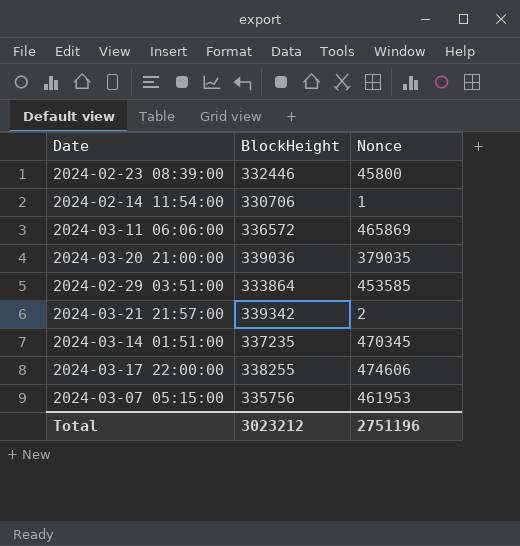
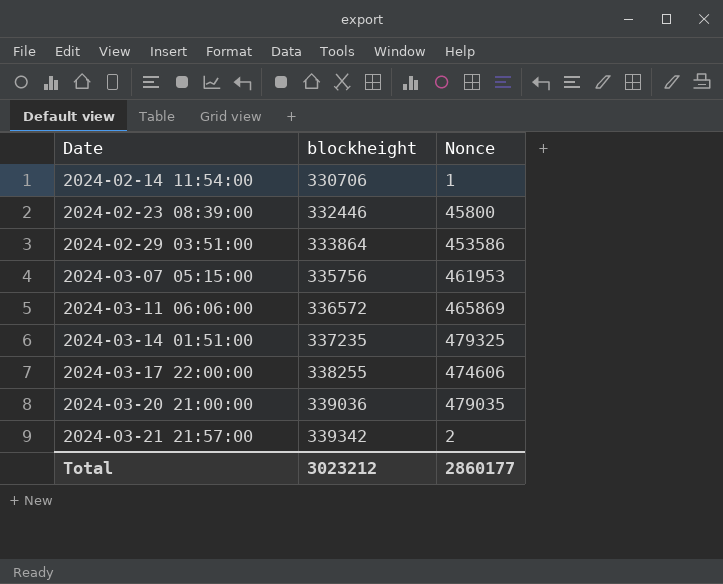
row order: none -> Date ascending
column name: BlockHeight -> blockheight
2024-02-29 03:51:00 | Nonce: 453585 -> 453586
2024-03-14 01:51:00 | Nonce: 470345 -> 479325
2024-03-20 21:00:00 | Nonce: 379035 -> 479035
Total | Nonce: 2751196 -> 2860177

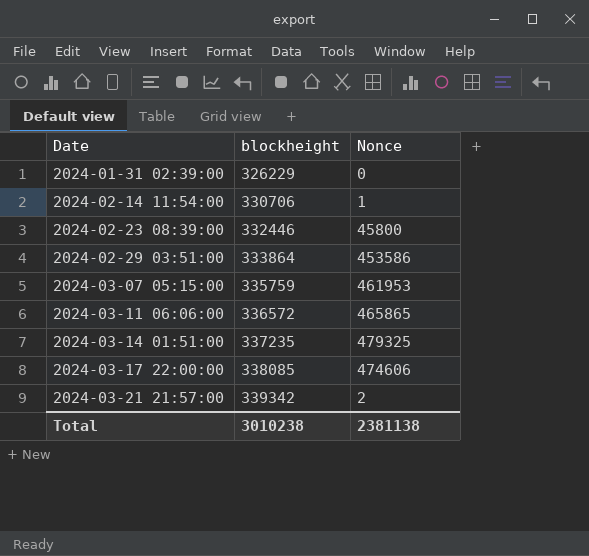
row 2024-03-20 21:00:00: 339036 | 479035 -> none
row 2024-01-31 02:39:00: none -> 326229 | 0
2024-03-07 05:15:00 | blockheight: 335756 -> 335759
2024-03-11 06:06:00 | Nonce: 465869 -> 465865
2024-03-17 22:00:00 | blockheight: 338255 -> 338085
Total | blockheight: 3023212 -> 3010238
Total | Nonce: 2860177 -> 2381138

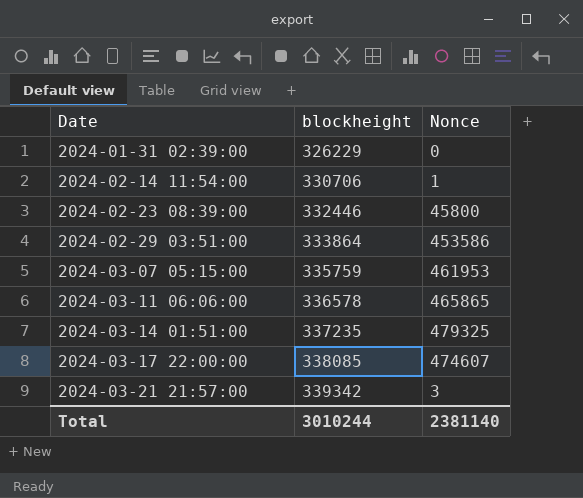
2024-03-11 06:06:00 | blockheight: 336572 -> 336578
2024-03-17 22:00:00 | Nonce: 474606 -> 474607
2024-03-21 21:57:00 | Nonce: 2 -> 3
Total | blockheight: 3010238 -> 3010244
Total | Nonce: 2381138 -> 2381140

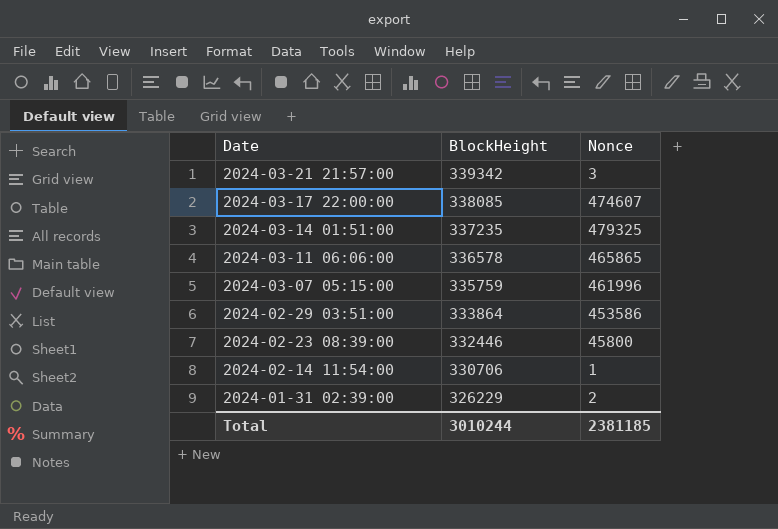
row order: Date ascending -> Date descending
column name: blockheight -> BlockHeight
2024-03-07 05:15:00 | Nonce: 461953 -> 461996
2024-01-31 02:39:00 | Nonce: 0 -> 2
Total | Nonce: 2381140 -> 2381185

